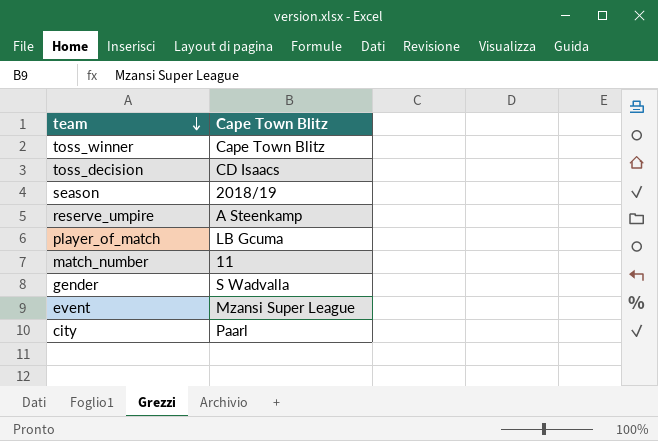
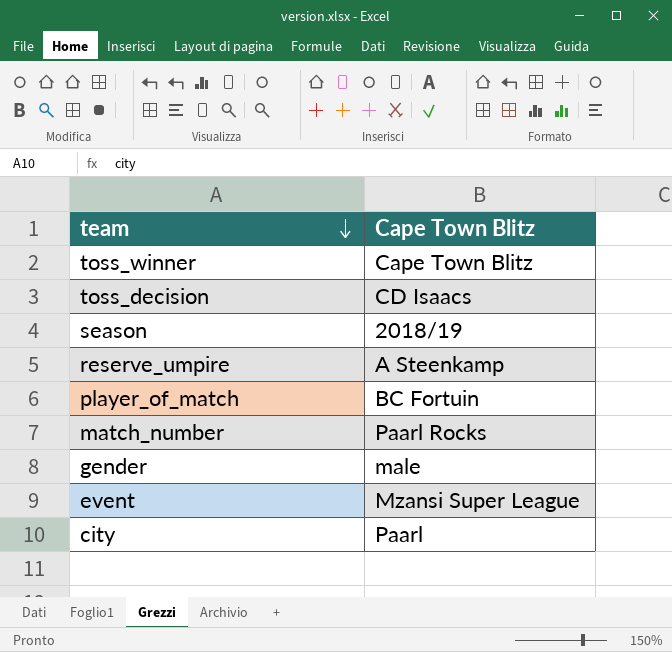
player_of_match | Cape Town Blitz: LB Gcuma -> BC Fortuin
match_number | Cape Town Blitz: 11 -> Paarl Rocks
gender | Cape Town Blitz: S Wadvalla -> male

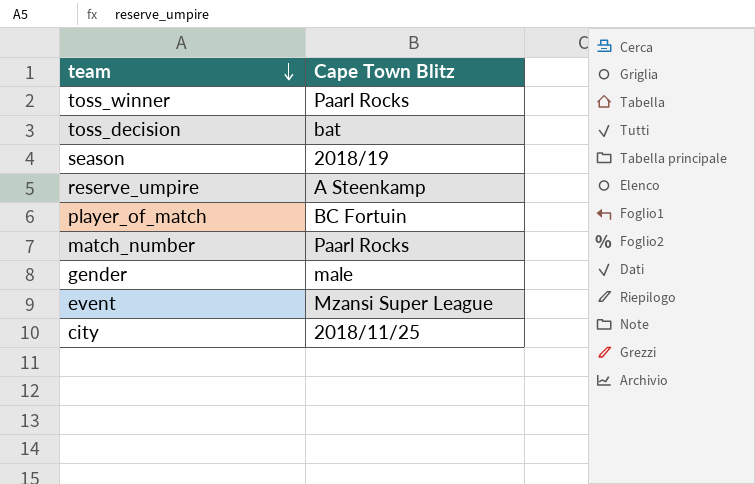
toss_winner | Cape Town Blitz: Cape Town Blitz -> Paarl Rocks
toss_decision | Cape Town Blitz: CD Isaacs -> bat
city | Cape Town Blitz: Paarl -> 2018/11/25

